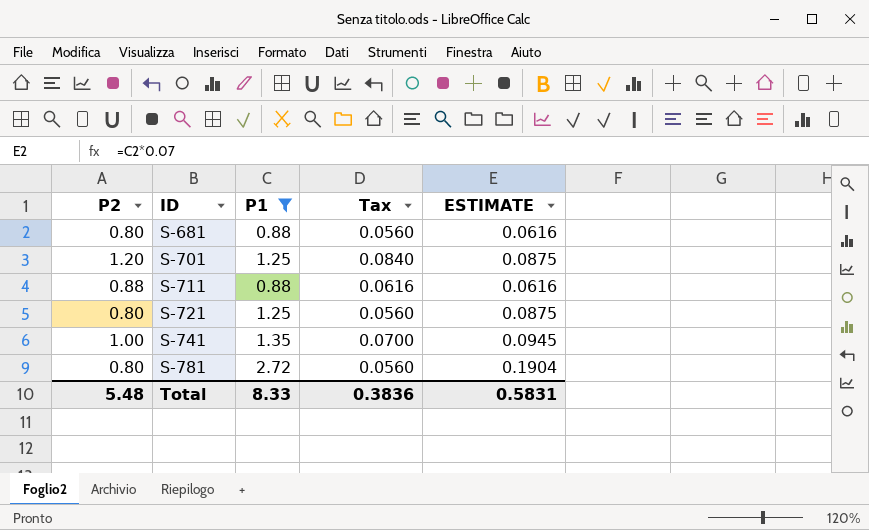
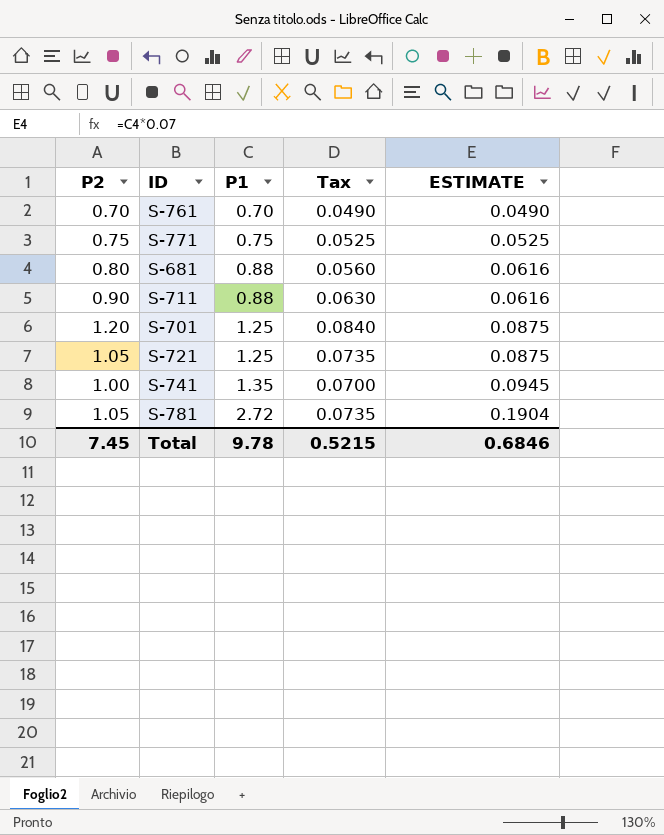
filter: P1 >= 0.88 -> none
row order: ID ascending -> P1 ascending
S-711 | P2: 0.88 -> 0.90
S-711 | Tax: 0.0616 -> 0.0630
S-721 | P2: 0.80 -> 1.05
S-721 | Tax: 0.0560 -> 0.0735
S-781 | P2: 0.80 -> 1.05
S-781 | Tax: 0.0560 -> 0.0735
Total | P2: 5.48 -> 7.45
Total | P1: 8.33 -> 9.78
Total | Tax: 0.3836 -> 0.5215
Total | ESTIMATE: 0.5831 -> 0.6846

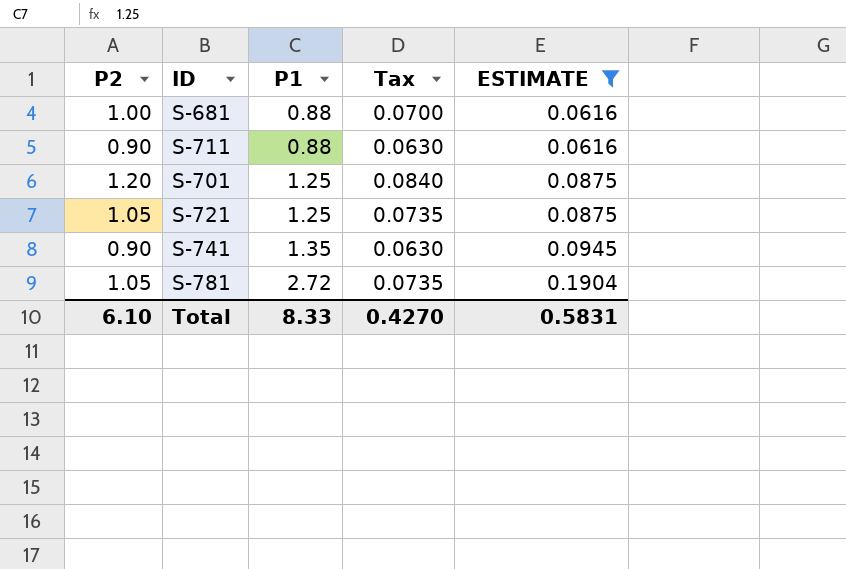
filter: none -> ESTIMATE >= 0.0616
S-681 | P2: 0.80 -> 1.00
S-681 | Tax: 0.0560 -> 0.0700
S-741 | P2: 1.00 -> 0.90
S-741 | Tax: 0.0700 -> 0.0630
Total | P2: 7.45 -> 6.10
Total | P1: 9.78 -> 8.33
Total | Tax: 0.5215 -> 0.4270
Total | ESTIMATE: 0.6846 -> 0.5831

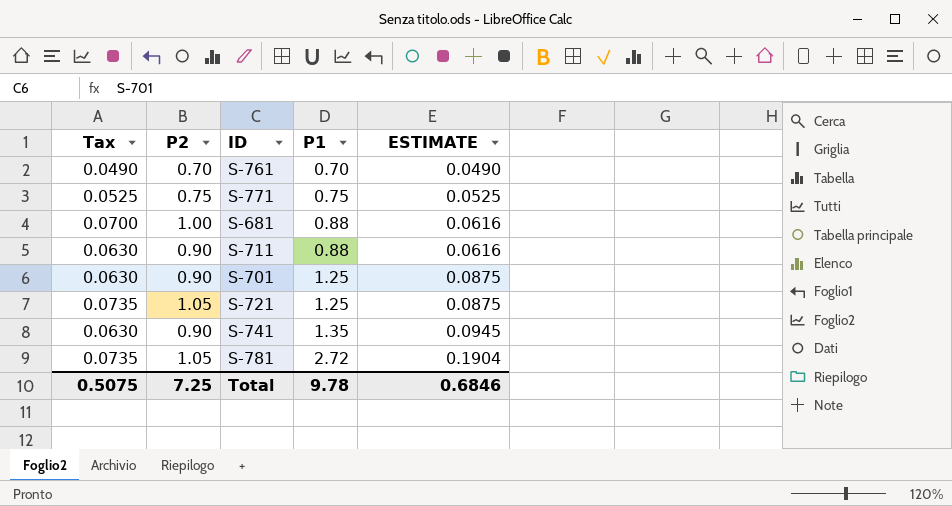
filter: ESTIMATE >= 0.0616 -> none
column Tax | position: 4 -> 1
S-701 | Tax: 0.0840 -> 0.0630
S-701 | P2: 1.20 -> 0.90
Total | Tax: 0.4270 -> 0.5075
Total | P2: 6.10 -> 7.25
Total | P1: 8.33 -> 9.78
Total | ESTIMATE: 0.5831 -> 0.6846

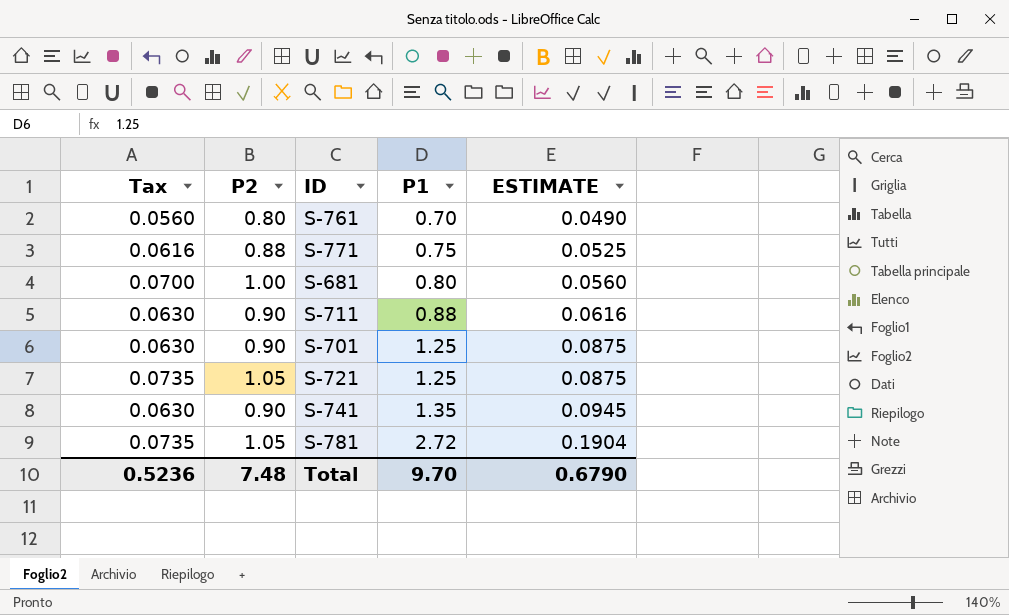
S-761 | Tax: 0.0490 -> 0.0560
S-761 | P2: 0.70 -> 0.80
S-771 | Tax: 0.0525 -> 0.0616
S-771 | P2: 0.75 -> 0.88
S-681 | P1: 0.88 -> 0.80
S-681 | ESTIMATE: 0.0616 -> 0.0560
Total | Tax: 0.5075 -> 0.5236
Total | P2: 7.25 -> 7.48
Total | P1: 9.78 -> 9.70
Total | ESTIMATE: 0.6846 -> 0.6790

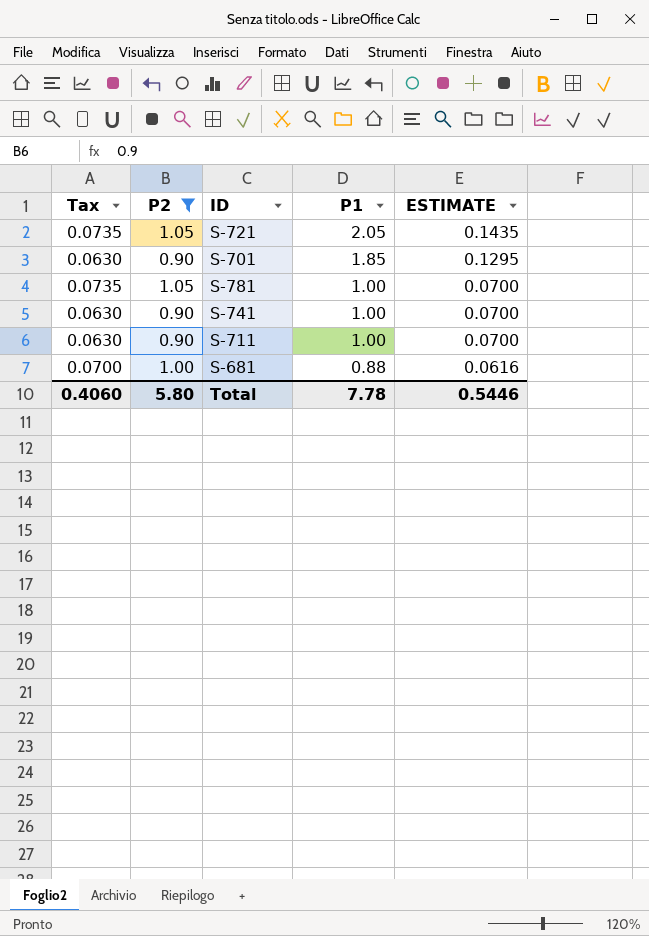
filter: none -> P2 >= 0.90
row order: P1 ascending -> P1 descending
S-721 | P1: 1.25 -> 2.05
S-721 | ESTIMATE: 0.0875 -> 0.1435
S-701 | P1: 1.25 -> 1.85
S-701 | ESTIMATE: 0.0875 -> 0.1295
S-781 | P1: 2.72 -> 1.00
S-781 | ESTIMATE: 0.1904 -> 0.0700
S-741 | P1: 1.35 -> 1.00
S-741 | ESTIMATE: 0.0945 -> 0.0700
S-711 | P1: 0.88 -> 1.00
S-711 | ESTIMATE: 0.0616 -> 0.0700
S-681 | P1: 0.80 -> 0.88
S-681 | ESTIMATE: 0.0560 -> 0.0616
Total | Tax: 0.5236 -> 0.4060
Total | P2: 7.48 -> 5.80
Total | P1: 9.70 -> 7.78
Total | ESTIMATE: 0.6790 -> 0.5446

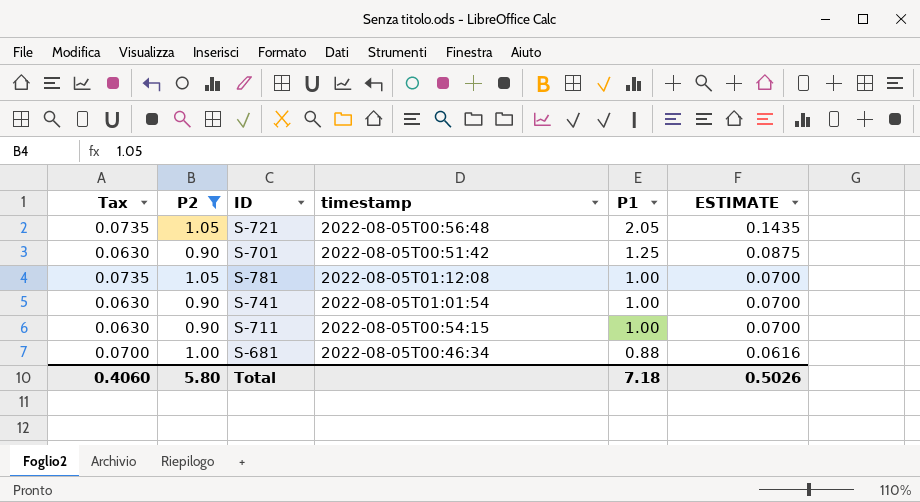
column timestamp | position: none -> 4
S-701 | P1: 1.85 -> 1.25
S-701 | ESTIMATE: 0.1295 -> 0.0875
Total | P1: 7.78 -> 7.18
Total | ESTIMATE: 0.5446 -> 0.5026

